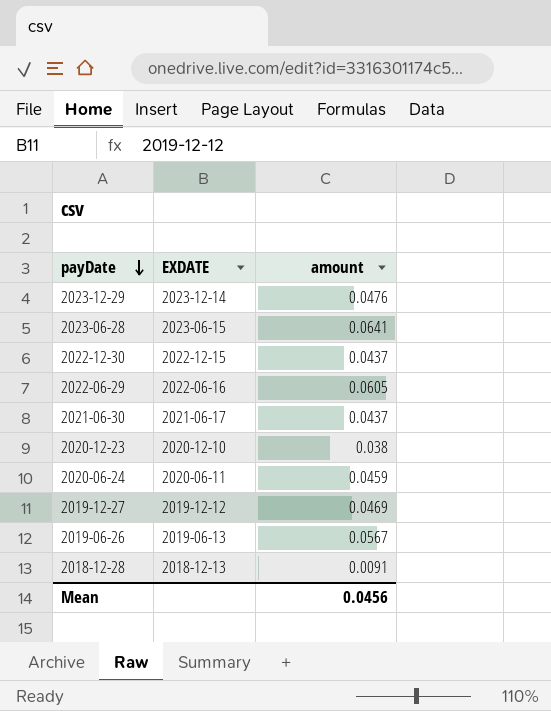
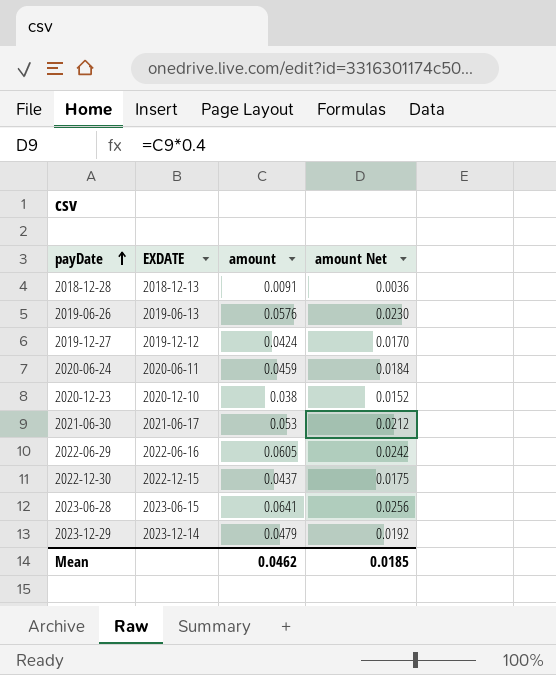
row order: payDate descending -> payDate ascending
column amount Net | formula: none -> [amount] * 0.4
2019-06-26 | amount: 0.0567 -> 0.0576
2019-12-27 | amount: 0.0469 -> 0.0424
2021-06-30 | amount: 0.0437 -> 0.053
2023-12-29 | amount: 0.0476 -> 0.0479
Mean | amount: 0.0456 -> 0.0462

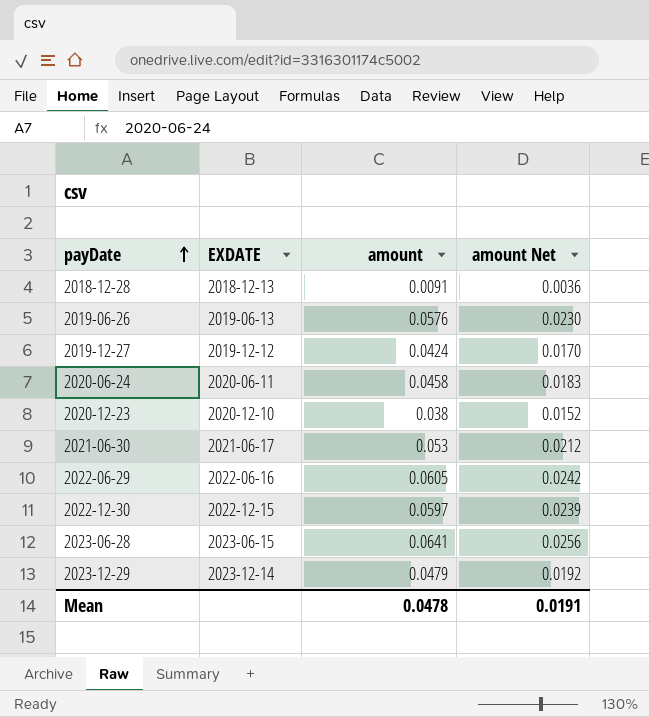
2020-06-24 | amount: 0.0459 -> 0.0458
2020-06-24 | amount Net: 0.0184 -> 0.0183
2022-12-30 | amount: 0.0437 -> 0.0597
2022-12-30 | amount Net: 0.0175 -> 0.0239
Mean | amount: 0.0462 -> 0.0478
Mean | amount Net: 0.0185 -> 0.0191

